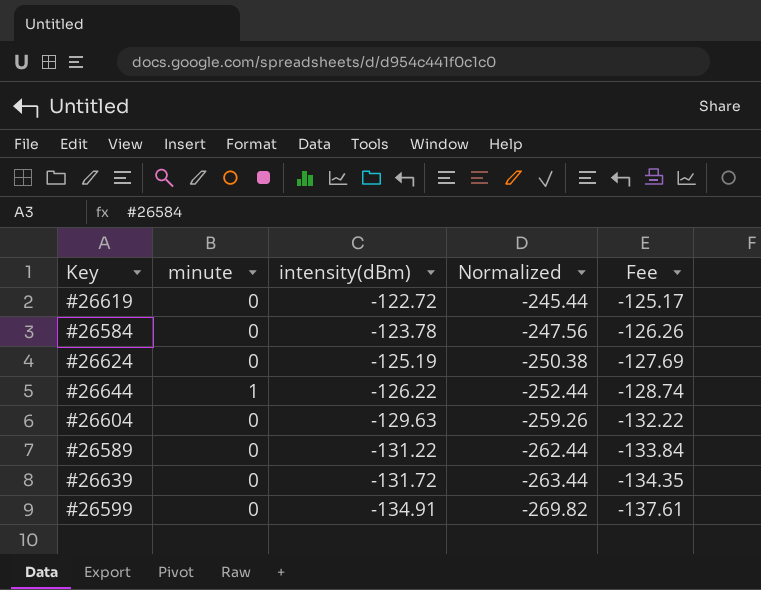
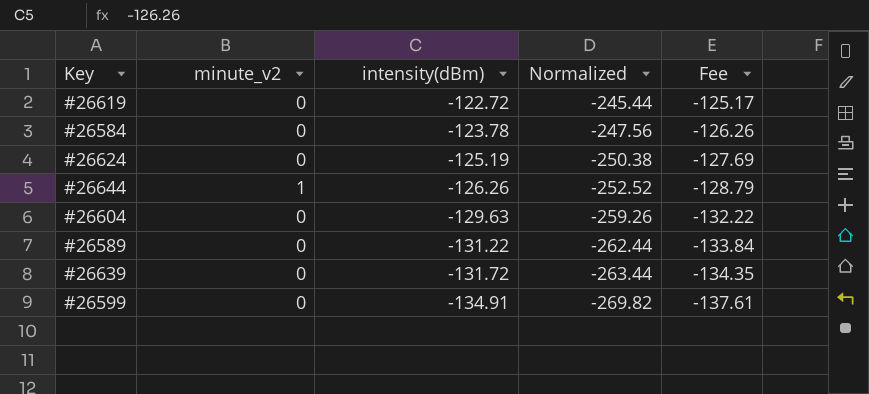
column name: minute -> minute_v2
#26644 | intensity(dBm): -126.22 -> -126.26
#26644 | Normalized: -252.44 -> -252.52
#26644 | Fee: -128.74 -> -128.79

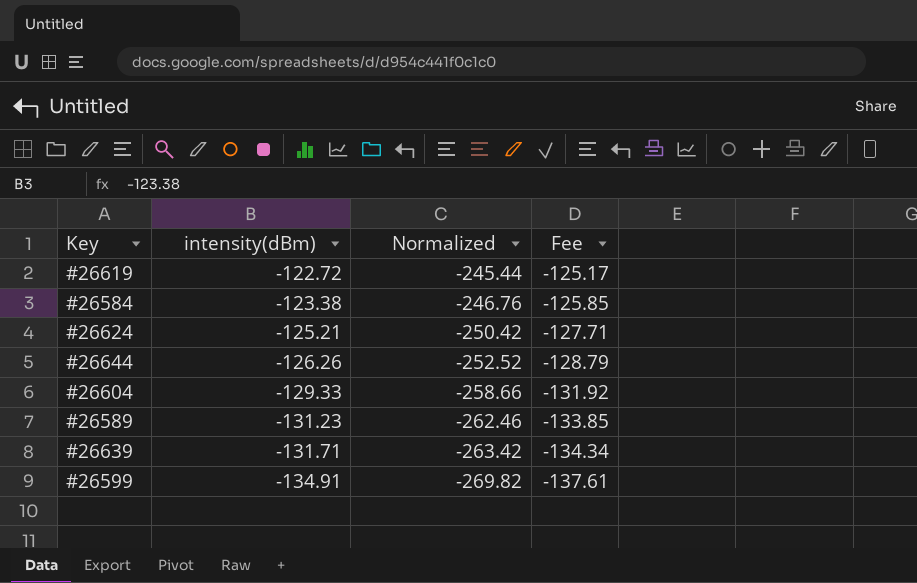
column minute_v2 | position: 2 -> none
#26584 | intensity(dBm): -123.78 -> -123.38
#26584 | Normalized: -247.56 -> -246.76
#26584 | Fee: -126.26 -> -125.85
#26624 | intensity(dBm): -125.19 -> -125.21
#26624 | Normalized: -250.38 -> -250.42
#26624 | Fee: -127.69 -> -127.71
#26604 | intensity(dBm): -129.63 -> -129.33
#26604 | Normalized: -259.26 -> -258.66
#26604 | Fee: -132.22 -> -131.92
#26589 | intensity(dBm): -131.22 -> -131.23
#26589 | Normalized: -262.44 -> -262.46
#26589 | Fee: -133.84 -> -133.85
#26639 | intensity(dBm): -131.72 -> -131.71
#26639 | Normalized: -263.44 -> -263.42
#26639 | Fee: -134.35 -> -134.34

